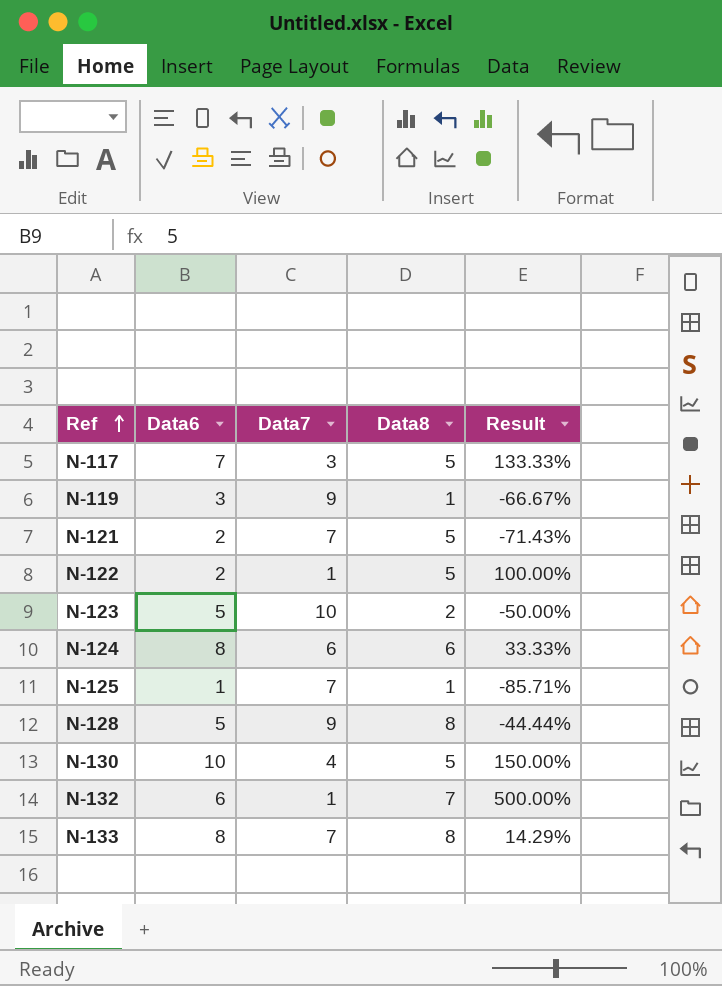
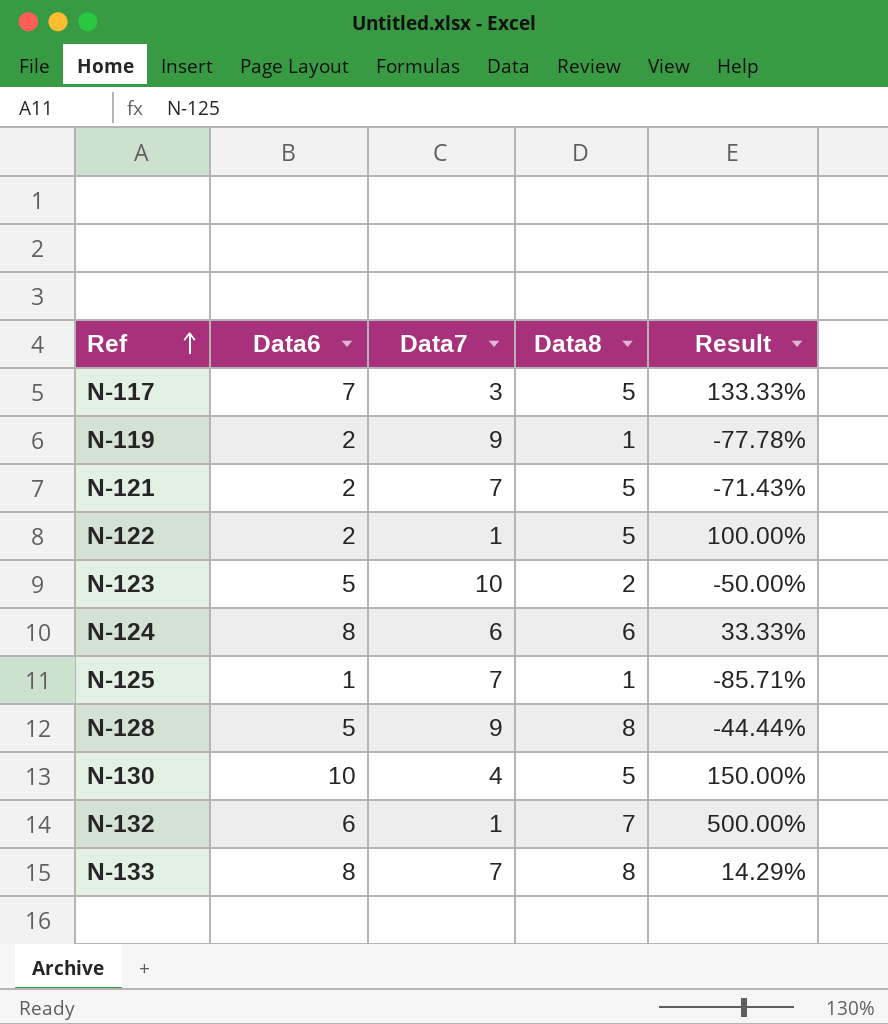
N-119 | Data6: 3 -> 2
N-119 | Result: -66.67% -> -77.78%

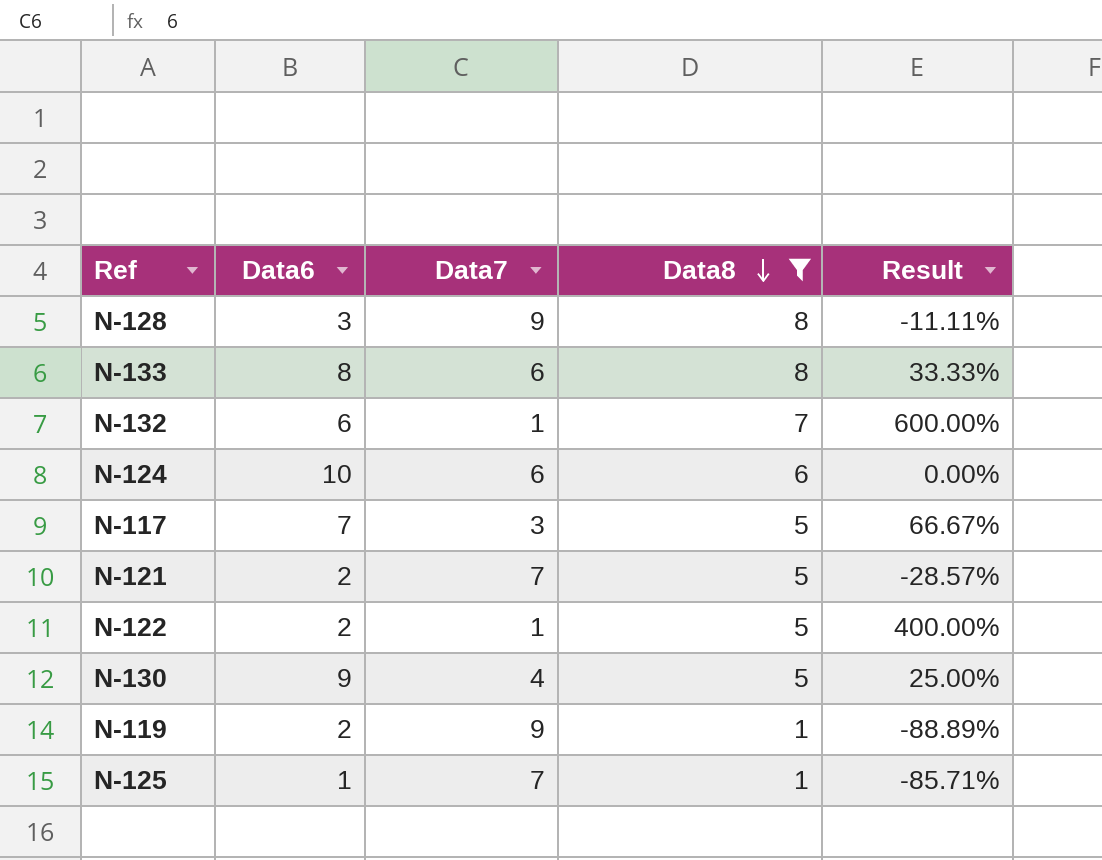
filter: none -> Data8 != 2
row order: Ref ascending -> Data8 descending
column Result | formula: ([Data6] - [Data7]) / [Data7] -> ([Data8] - [Data7]) / [Data7]
N-128 | Data6: 5 -> 3
N-133 | Data7: 7 -> 6
N-124 | Data6: 8 -> 10
N-130 | Data6: 10 -> 9

